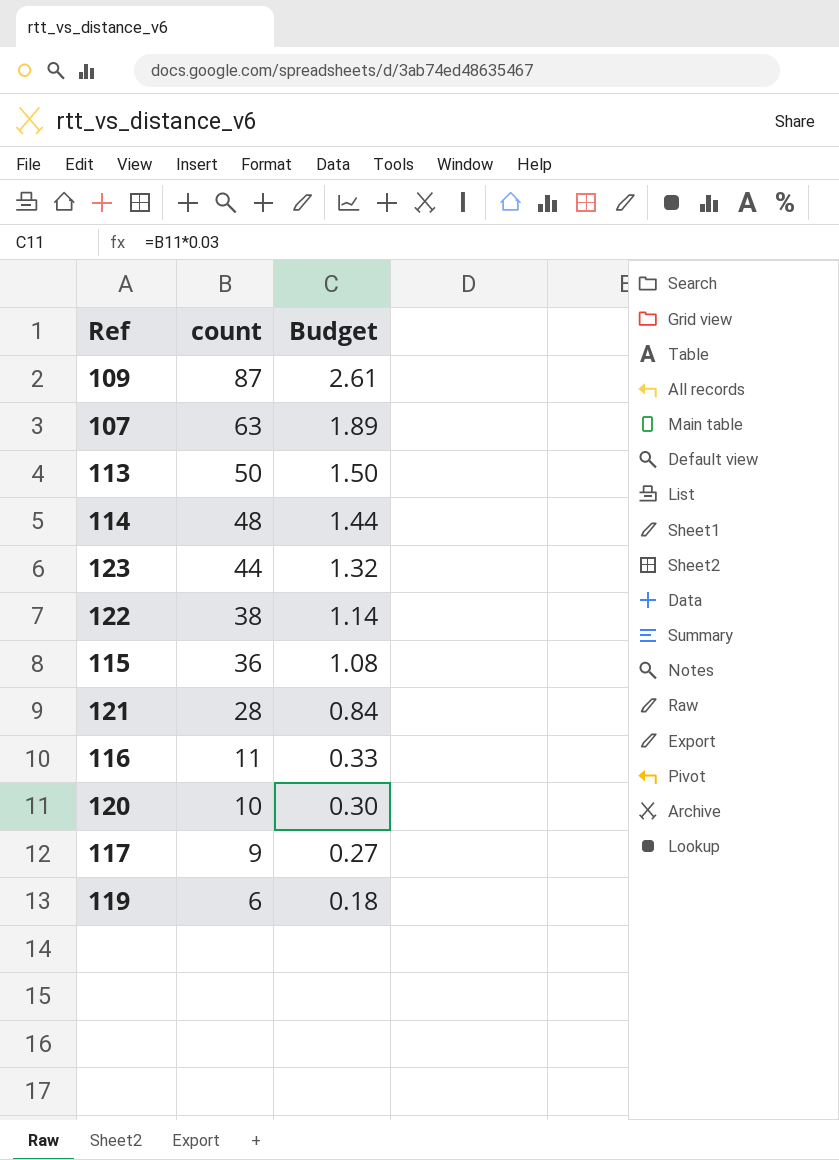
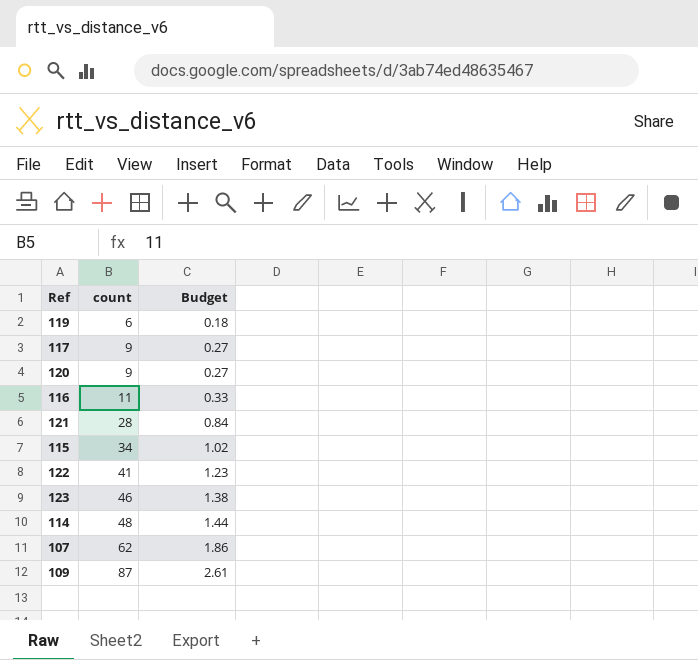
row order: count descending -> count ascending
row 113: 50 | 1.50 -> none
120 | count: 10 -> 9
120 | Budget: 0.30 -> 0.27
115 | count: 36 -> 34
115 | Budget: 1.08 -> 1.02
122 | count: 38 -> 41
122 | Budget: 1.14 -> 1.23
123 | count: 44 -> 46
123 | Budget: 1.32 -> 1.38
107 | count: 63 -> 62
107 | Budget: 1.89 -> 1.86

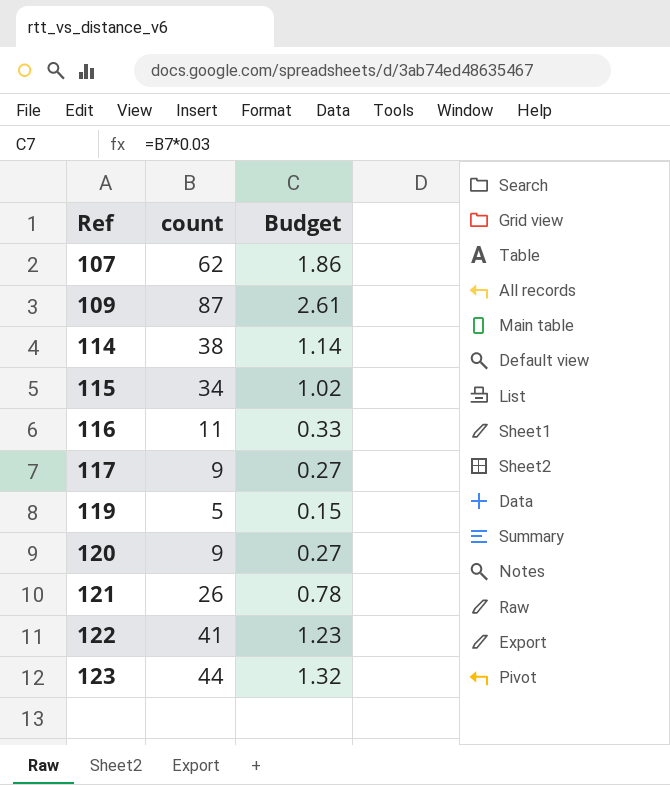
row order: count ascending -> Ref ascending
114 | count: 48 -> 38
114 | Budget: 1.44 -> 1.14
119 | count: 6 -> 5
119 | Budget: 0.18 -> 0.15
121 | count: 28 -> 26
121 | Budget: 0.84 -> 0.78
123 | count: 46 -> 44
123 | Budget: 1.38 -> 1.32

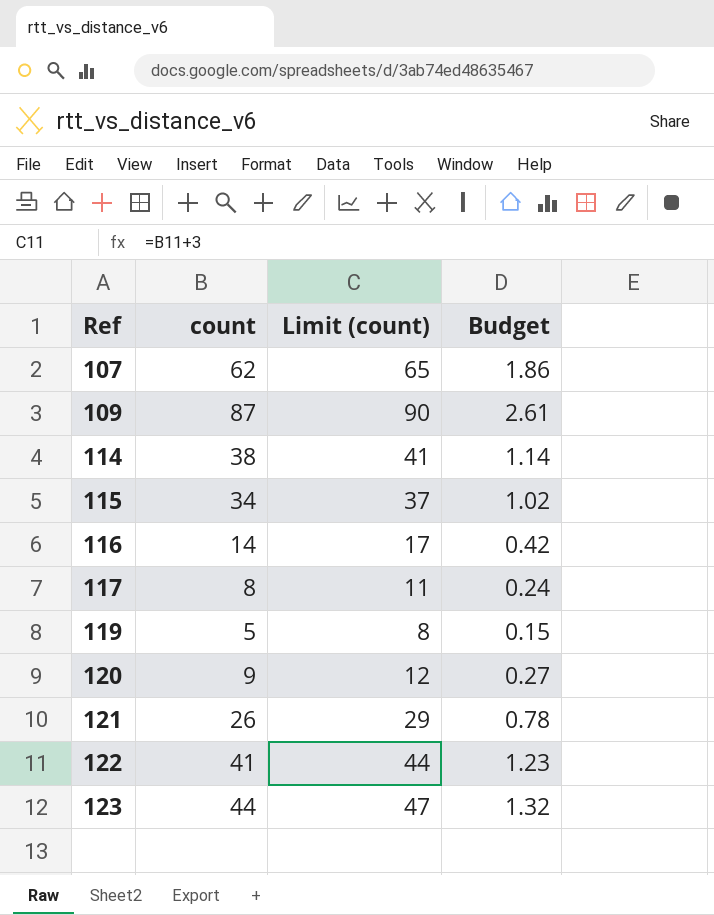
column Limit (count) | formula: none -> [count] + 3
116 | count: 11 -> 14
116 | Budget: 0.33 -> 0.42
117 | count: 9 -> 8
117 | Budget: 0.27 -> 0.24

